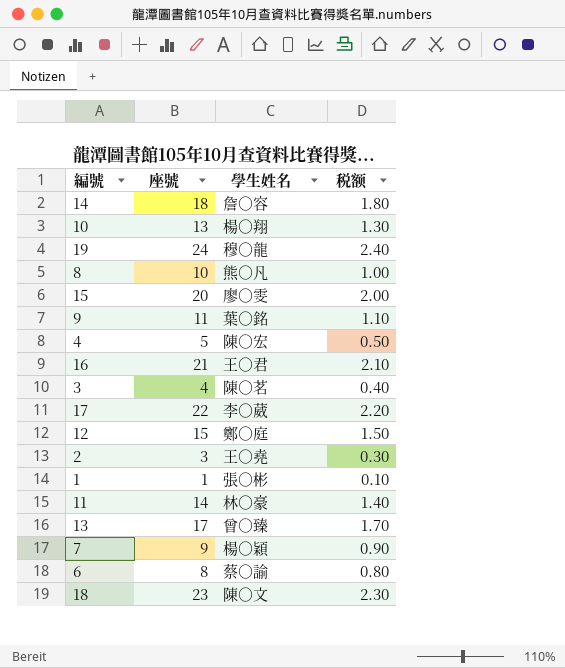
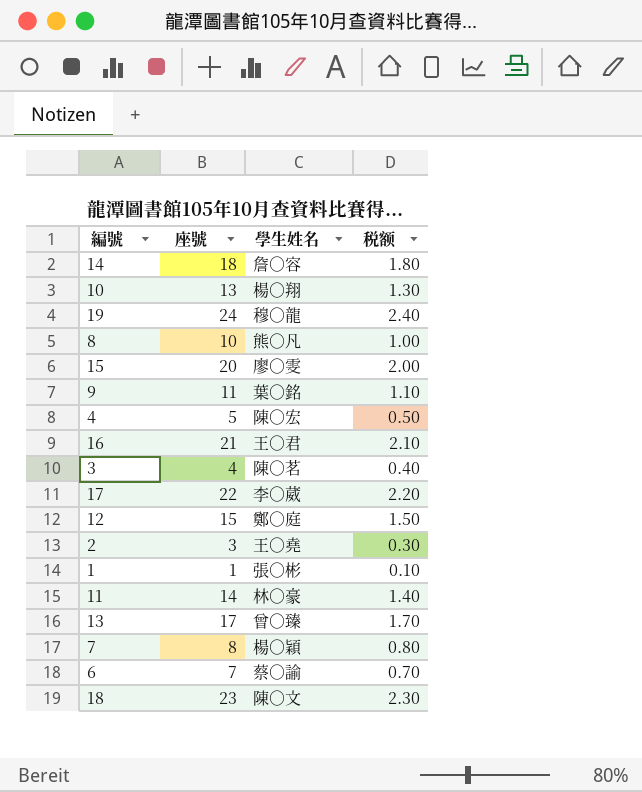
7 | 座號: 9 -> 8
7 | 税额: 0.90 -> 0.80
6 | 座號: 8 -> 7
6 | 税额: 0.80 -> 0.70

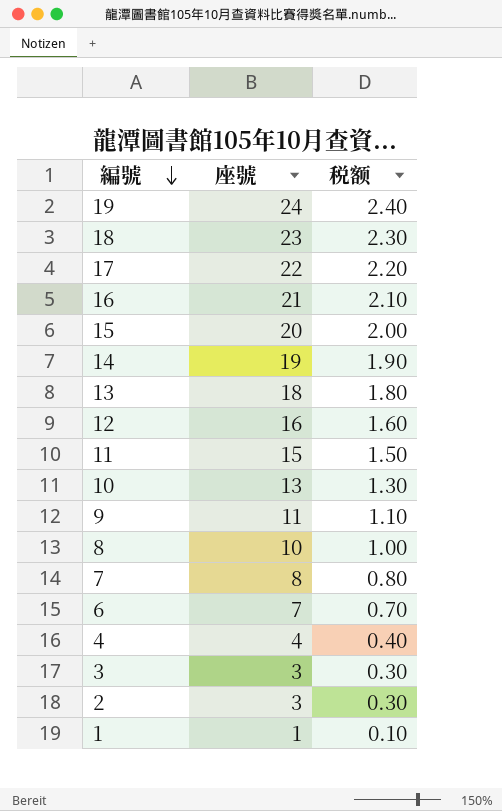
row order: none -> 編號 descending
column 學生姓名 | position: 3 -> none
14 | 座號: 18 -> 19
14 | 税额: 1.80 -> 1.90
13 | 座號: 17 -> 18
13 | 税额: 1.70 -> 1.80
12 | 座號: 15 -> 16
12 | 税额: 1.50 -> 1.60
11 | 座號: 14 -> 15
11 | 税额: 1.40 -> 1.50
4 | 座號: 5 -> 4
4 | 税额: 0.50 -> 0.40
3 | 座號: 4 -> 3
3 | 税额: 0.40 -> 0.30

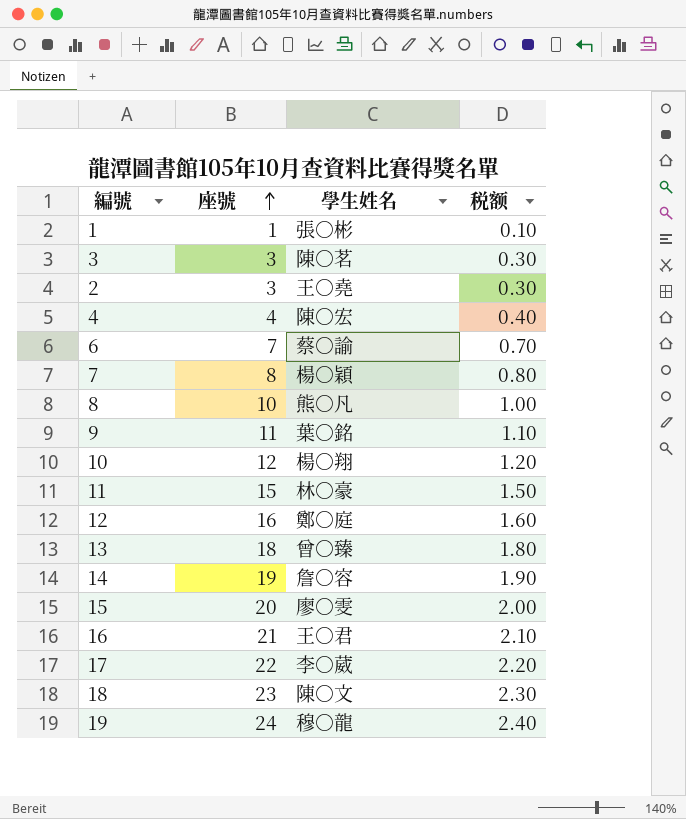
row order: 編號 descending -> 座號 ascending
column 學生姓名 | position: none -> 3
10 | 座號: 13 -> 12
10 | 税额: 1.30 -> 1.20

